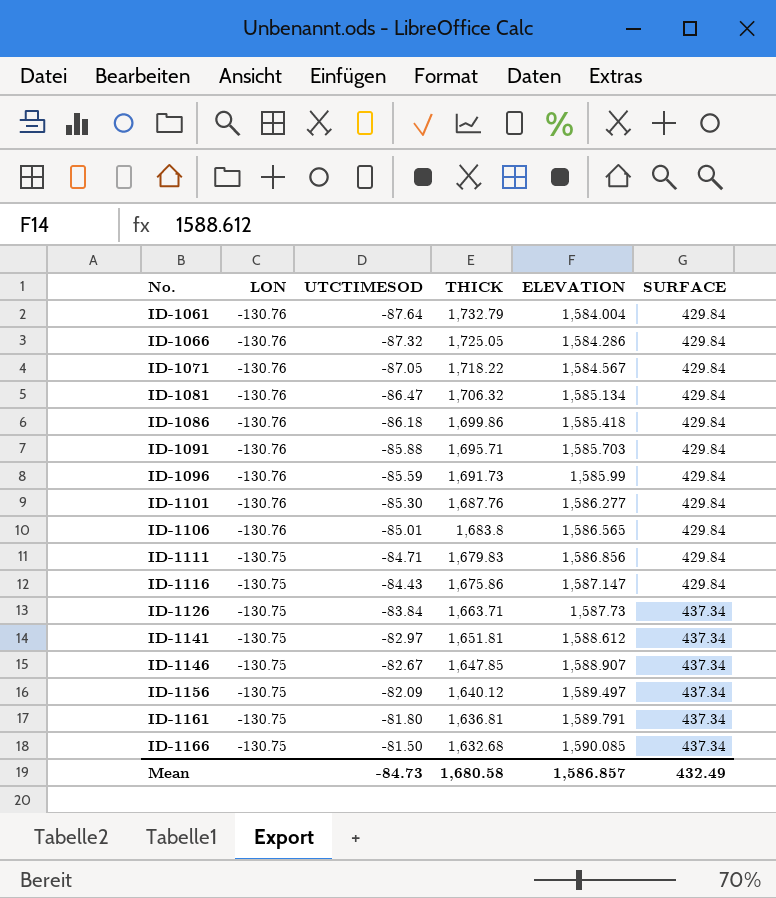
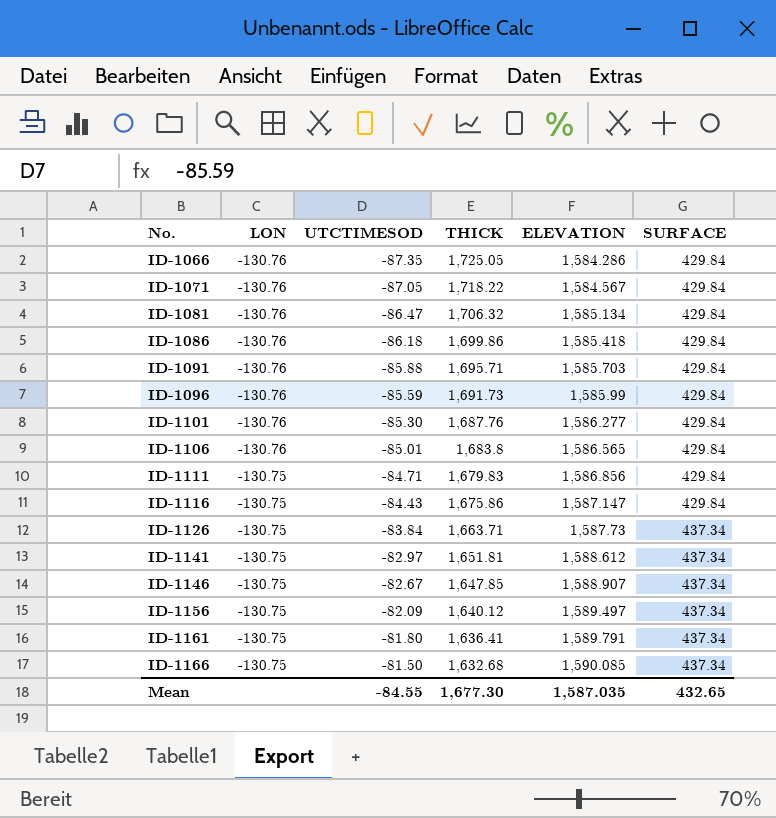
row ID-1061: -130.76 | -87.64 | 1,732.79 | 1,584.004 | 429.84 -> none
ID-1066 | UTCTIMESOD: -87.32 -> -87.35
ID-1161 | THICK: 1,636.81 -> 1,636.41
Mean | UTCTIMESOD: -84.73 -> -84.55
Mean | THICK: 1,680.58 -> 1,677.30
Mean | ELEVATION: 1,586.857 -> 1,587.035
Mean | SURFACE: 432.49 -> 432.65

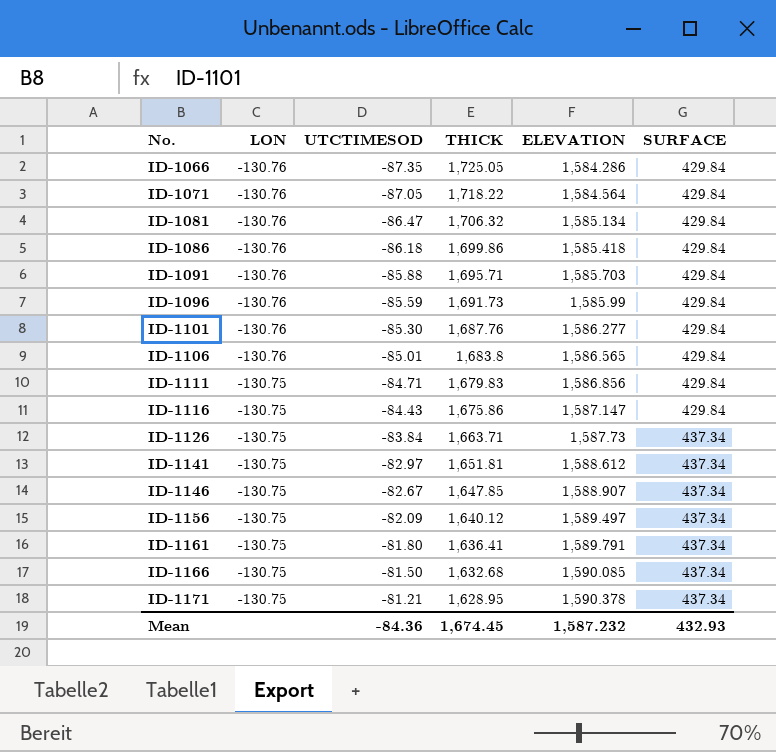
ID-1071 | ELEVATION: 1,584.567 -> 1,584.564
row ID-1171: none -> -130.75 | -81.21 | 1,628.95 | 1,590.378 | 437.34
Mean | UTCTIMESOD: -84.55 -> -84.36
Mean | THICK: 1,677.30 -> 1,674.45
Mean | ELEVATION: 1,587.035 -> 1,587.232
Mean | SURFACE: 432.65 -> 432.93

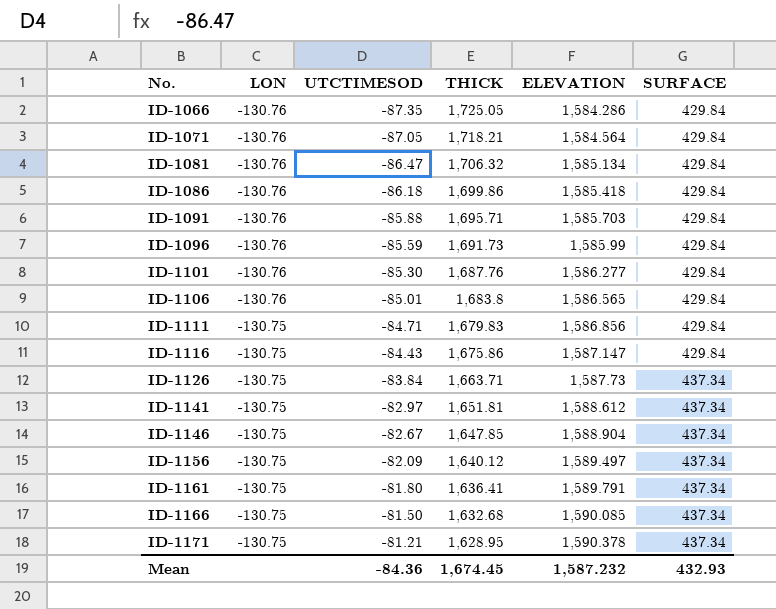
ID-1071 | THICK: 1,718.22 -> 1,718.21
ID-1146 | ELEVATION: 1,588.907 -> 1,588.904

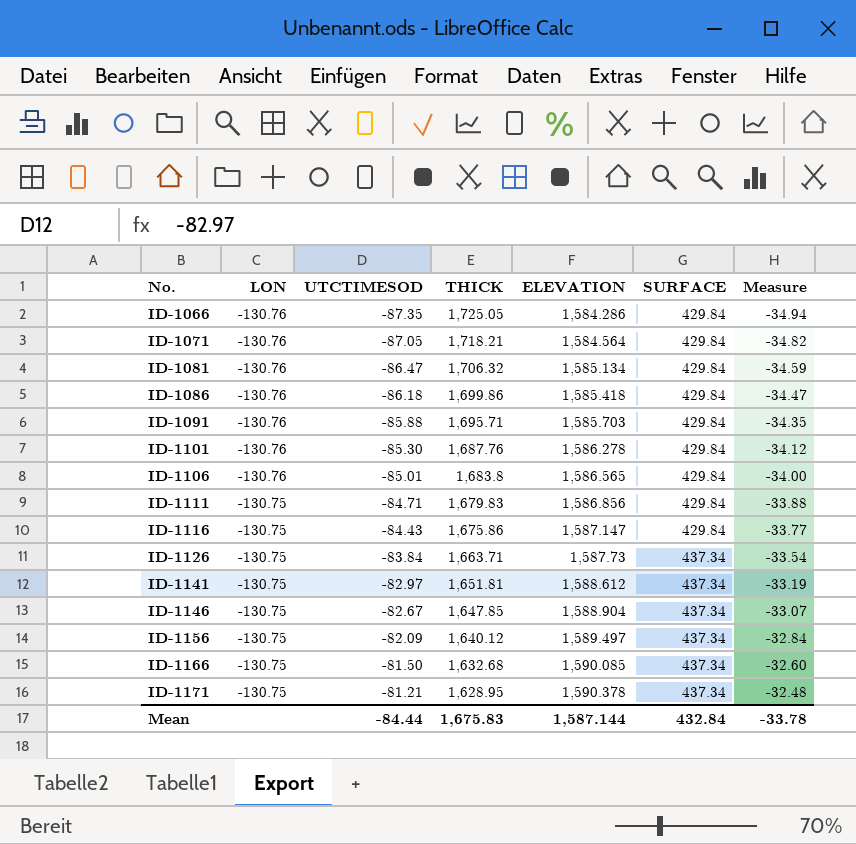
column Measure | formula: none -> [UTCTIMESOD] * 0.4
row ID-1096: -130.76 | -85.59 | 1,691.73 | 1,585.99 | 429.84 -> none
row ID-1161: -130.75 | -81.80 | 1,636.41 | 1,589.791 | 437.34 -> none
ID-1101 | ELEVATION: 1,586.277 -> 1,586.278
Mean | UTCTIMESOD: -84.36 -> -84.44
Mean | THICK: 1,674.45 -> 1,675.83
Mean | ELEVATION: 1,587.232 -> 1,587.144
Mean | SURFACE: 432.93 -> 432.84

